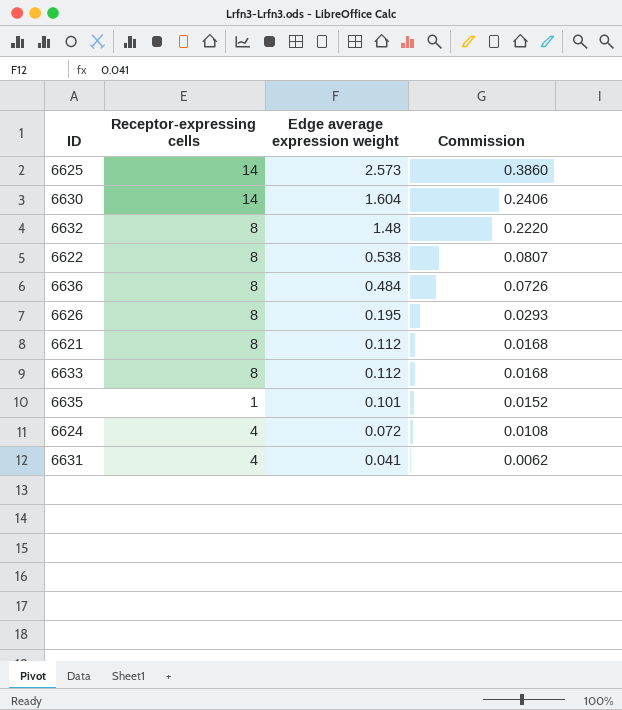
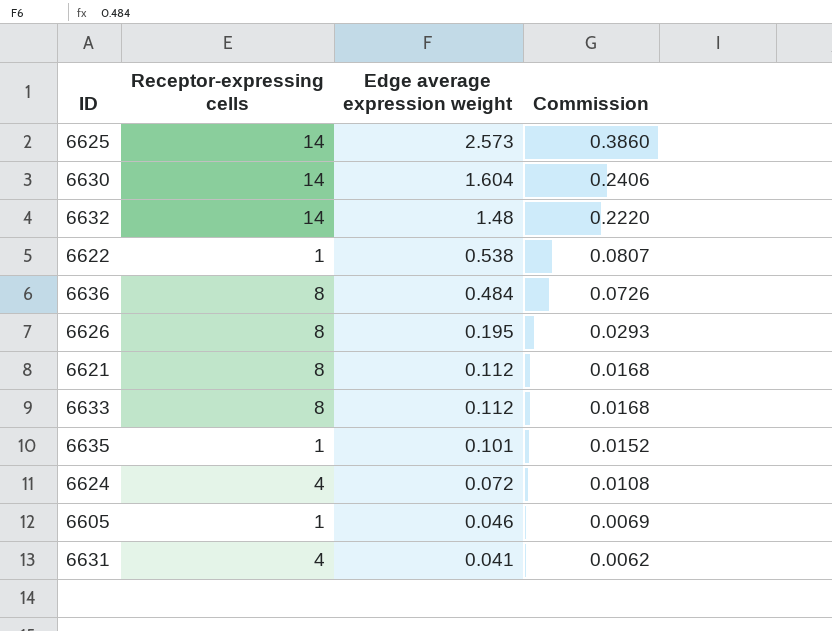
6632 | Receptor-expressing cells: 8 -> 14
6622 | Receptor-expressing cells: 8 -> 1
row 6605: none -> 1 | 0.046 | 0.0069

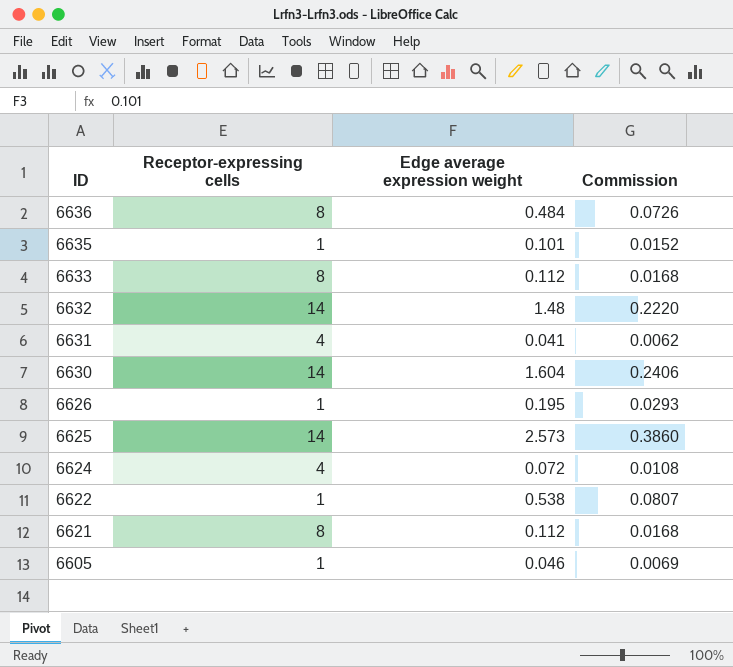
row order: Edge average expression weight descending -> ID descending
6626 | Receptor-expressing cells: 8 -> 1

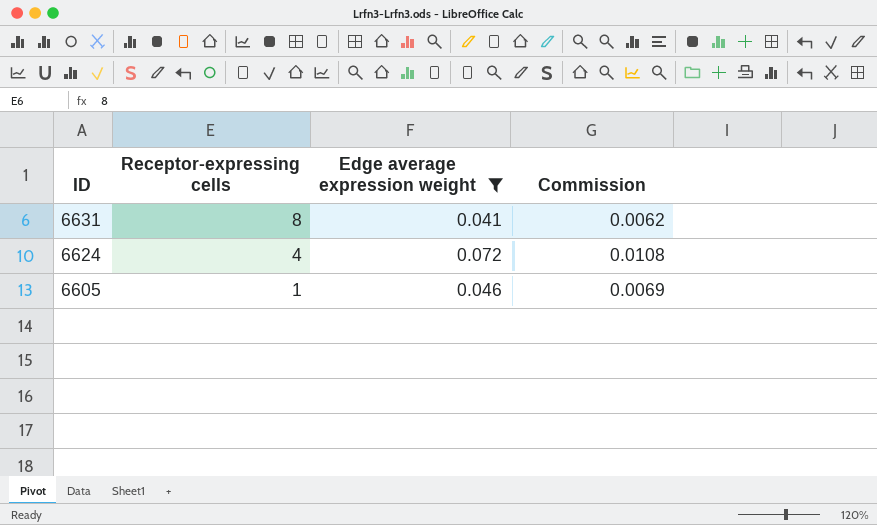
filter: none -> Edge average expression weight <= 0.072
6631 | Receptor-expressing cells: 4 -> 8

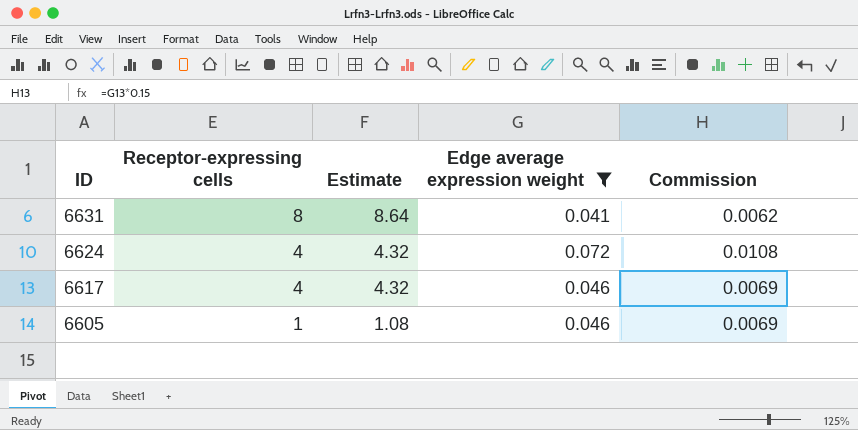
column Estimate | formula: none -> [Receptor-expressing cells] * 1.08
row 6617: none -> 4 | 4.32 | 0.046 | 0.0069

